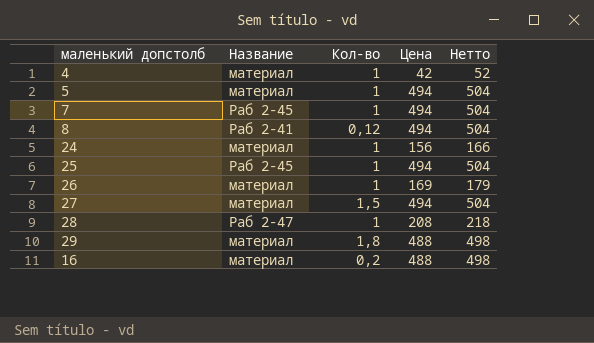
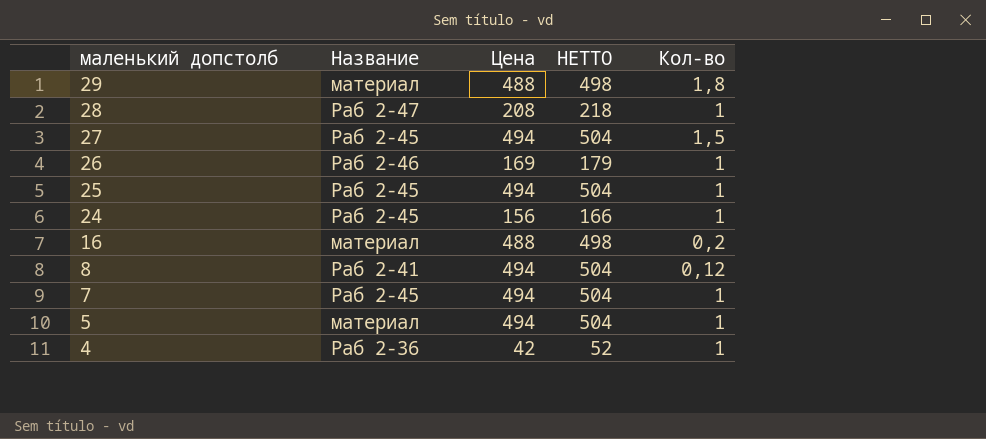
row order: none -> маленький допстолб descending
column name: Нетто -> НЕТТО
column Кол-во | position: 3 -> 5
27 | Название: материал -> Раб 2-45
26 | Название: материал -> Раб 2-46
24 | Название: материал -> Раб 2-45
4 | Название: материал -> Раб 2-36

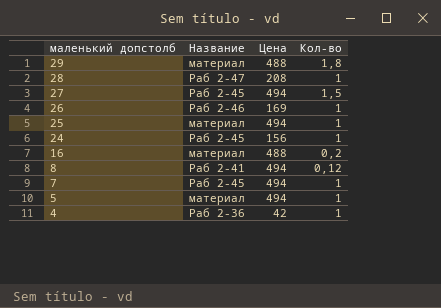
column НЕТТО | formula: [Цена] + 10 -> none
25 | Название: Раб 2-45 -> материал

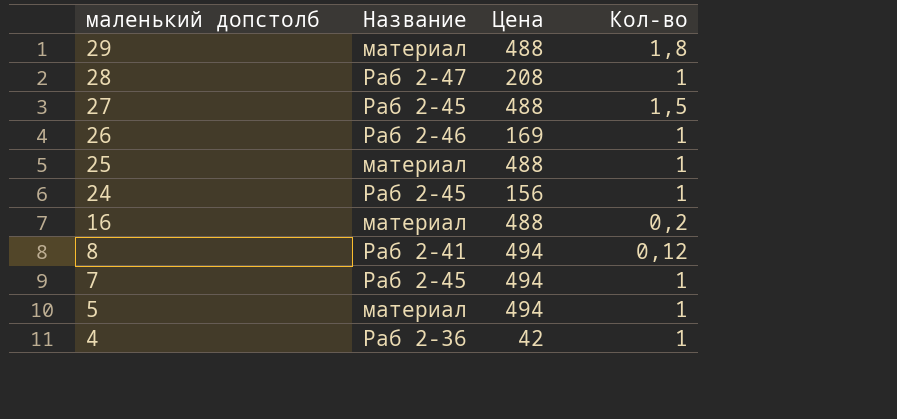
27 | Цена: 494 -> 488
25 | Цена: 494 -> 488

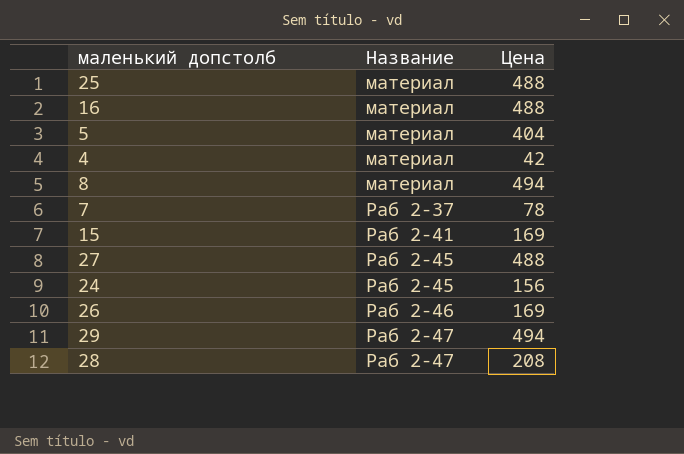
row order: маленький допстолб descending -> Название ascending
column Кол-во | position: 4 -> none
5 | Цена: 494 -> 404
4 | Название: Раб 2-36 -> материал
8 | Название: Раб 2-41 -> материал
7 | Название: Раб 2-45 -> Раб 2-37
7 | Цена: 494 -> 78
row 15: none -> Раб 2-41 | 169
29 | Название: материал -> Раб 2-47
29 | Цена: 488 -> 494

